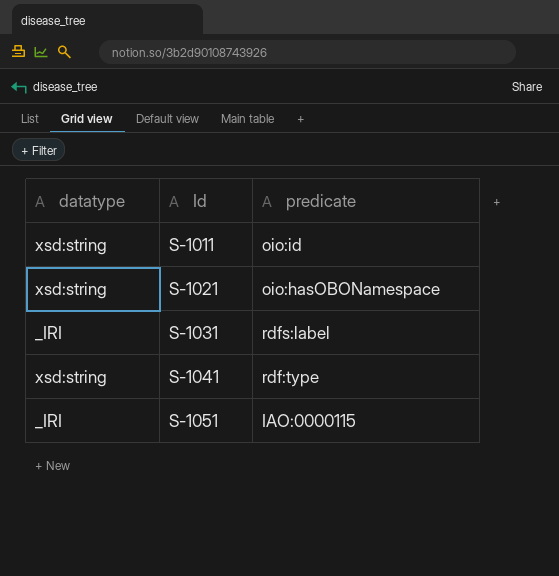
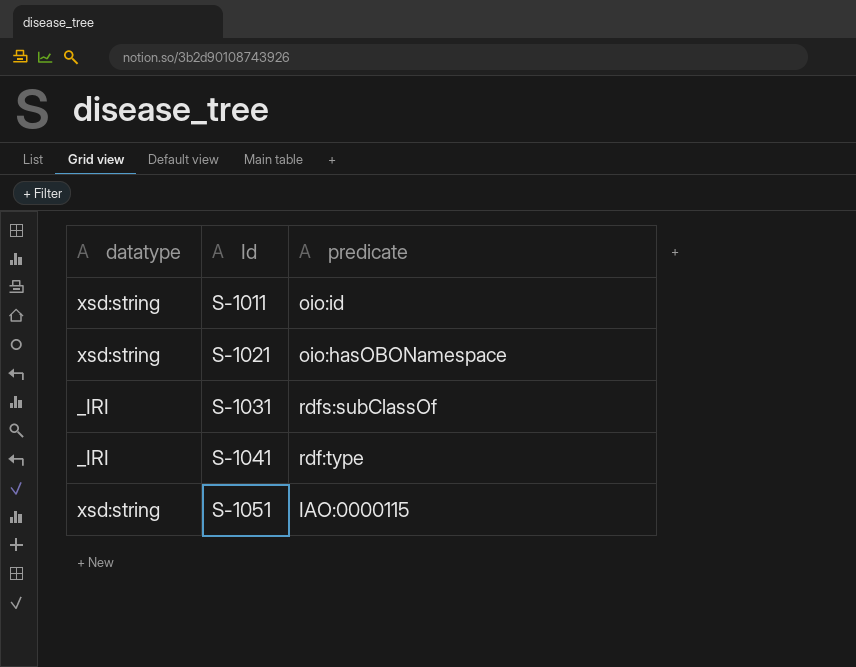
S-1031 | predicate: rdfs:label -> rdfs:subClassOf
S-1041 | datatype: xsd:string -> _IRI
S-1051 | datatype: _IRI -> xsd:string

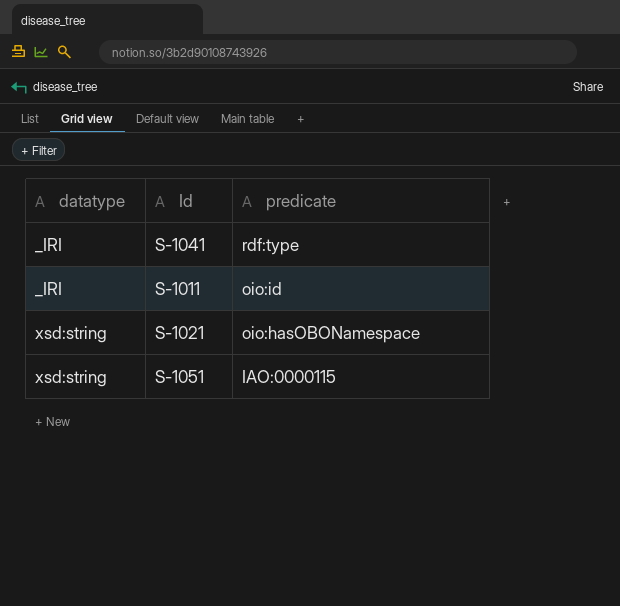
row order: Id ascending -> datatype ascending
row S-1031: _IRI | rdfs:subClassOf -> none
S-1011 | datatype: xsd:string -> _IRI

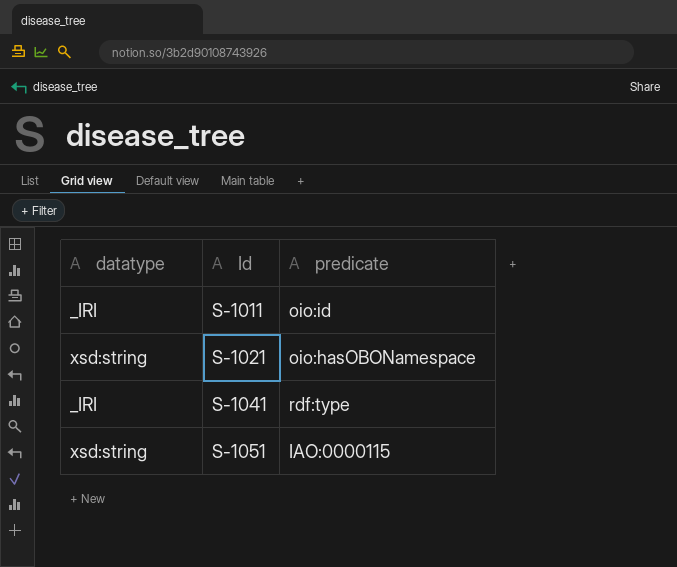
row order: datatype ascending -> Id ascending

